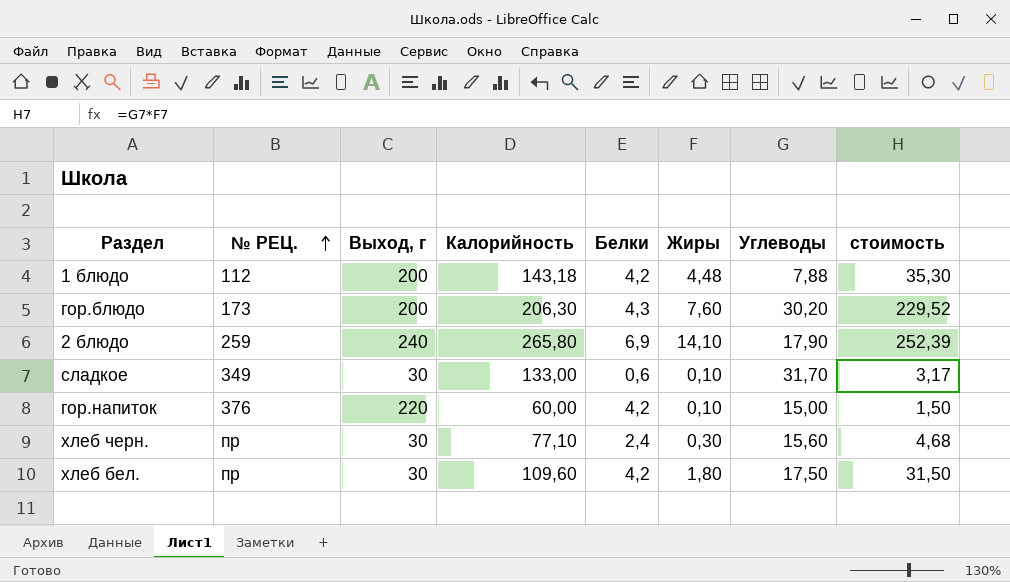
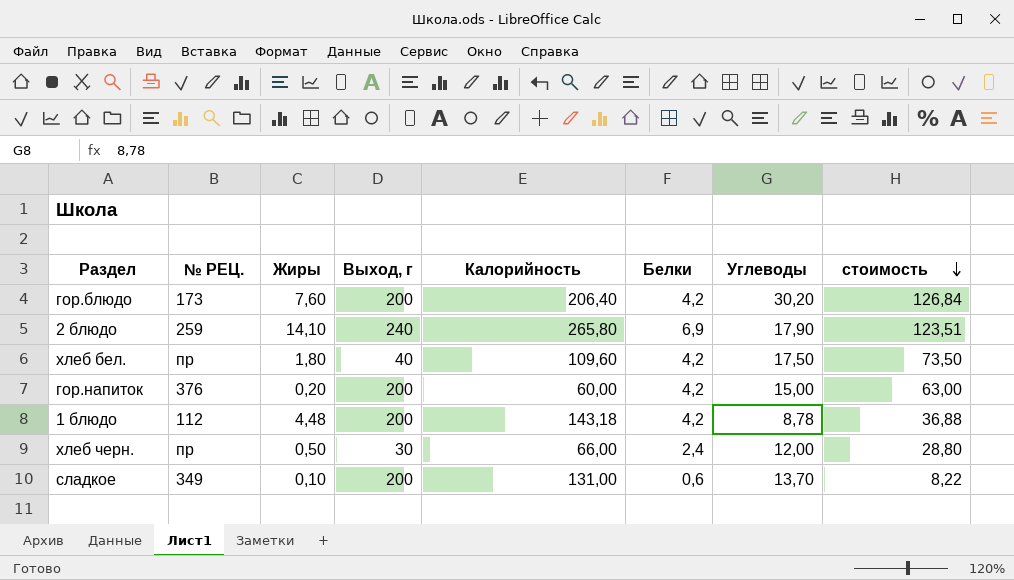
row order: № РЕЦ. ascending -> стоимость descending
column Жиры | position: 6 -> 3
column стоимость | formula: [Жиры] * [Углеводы] -> [Белки] * [Углеводы]
гор.блюдо | Калорийность: 206,30 -> 206,40
гор.блюдо | Белки: 4,3 -> 4,2
хлеб бел. | Выход, г: 30 -> 40
гор.напиток | Жиры: 0,10 -> 0,20
гор.напиток | Выход, г: 220 -> 200
1 блюдо | Углеводы: 7,88 -> 8,78
хлеб черн. | Жиры: 0,30 -> 0,50
хлеб черн. | Калорийность: 77,10 -> 66,00
хлеб черн. | Углеводы: 15,60 -> 12,00
сладкое | Выход, г: 30 -> 200
сладкое | Калорийность: 133,00 -> 131,00
сладкое | Углеводы: 31,70 -> 13,70

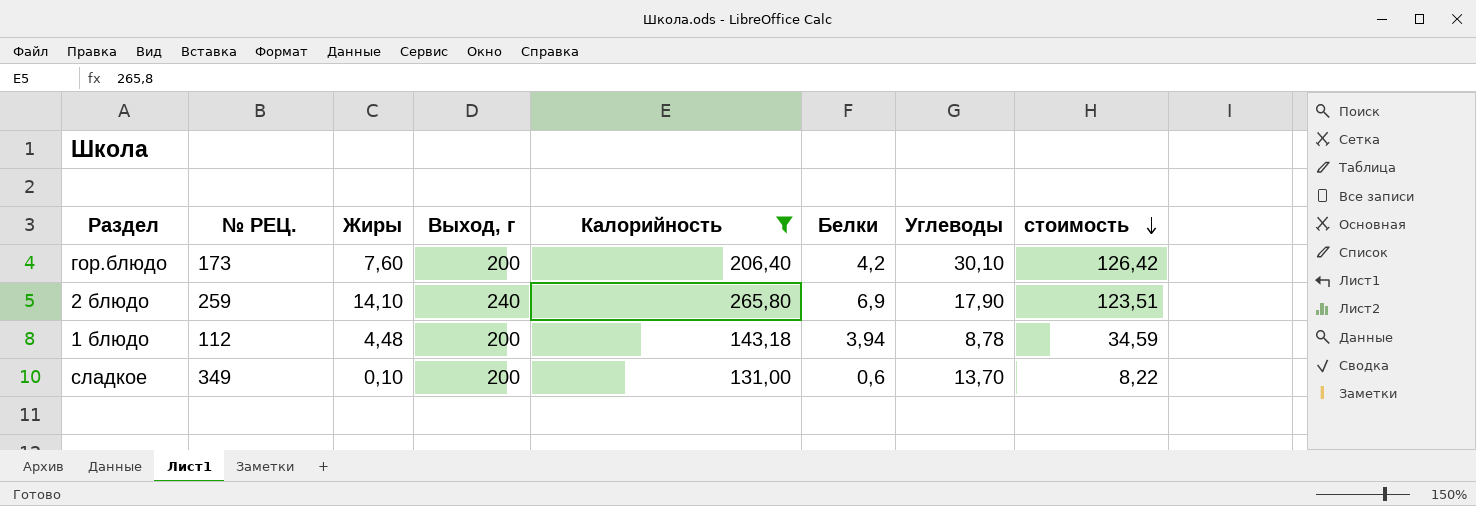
filter: none -> Калорийность >= 131,00
гор.блюдо | Углеводы: 30,20 -> 30,10
гор.блюдо | стоимость: 126,84 -> 126,42
1 блюдо | Белки: 4,2 -> 3,94
1 блюдо | стоимость: 36,88 -> 34,59

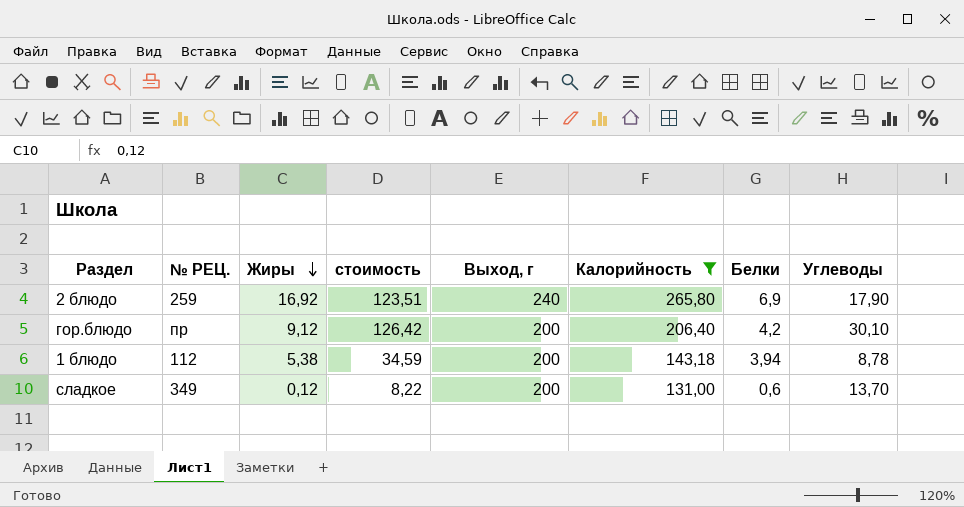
row order: стоимость descending -> Жиры descending
column стоимость | position: 8 -> 4
2 блюдо | Жиры: 14,10 -> 16,92
гор.блюдо | № РЕЦ.: 173 -> пр
гор.блюдо | Жиры: 7,60 -> 9,12
1 блюдо | Жиры: 4,48 -> 5,38
сладкое | Жиры: 0,10 -> 0,12

